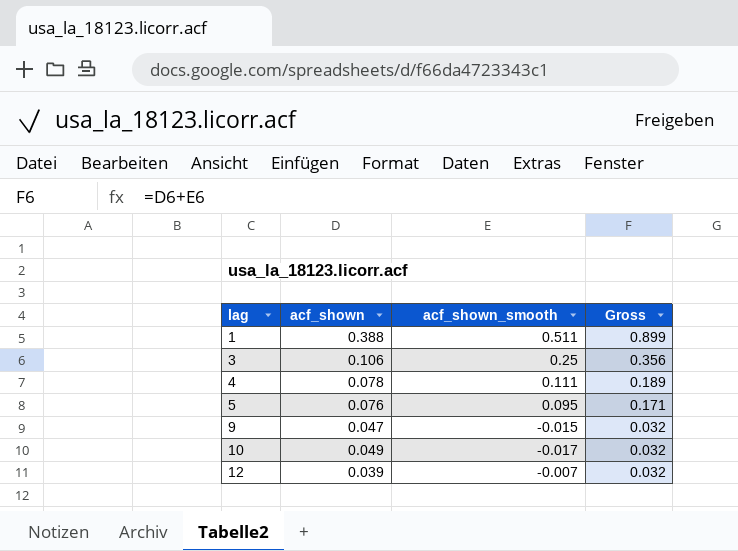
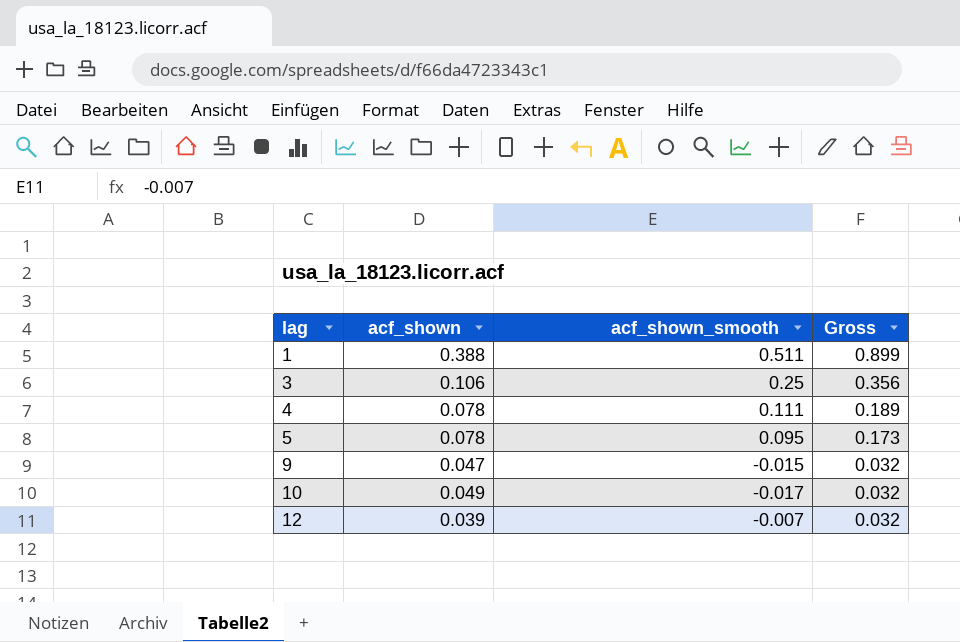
5 | acf_shown: 0.076 -> 0.078
5 | Gross: 0.171 -> 0.173

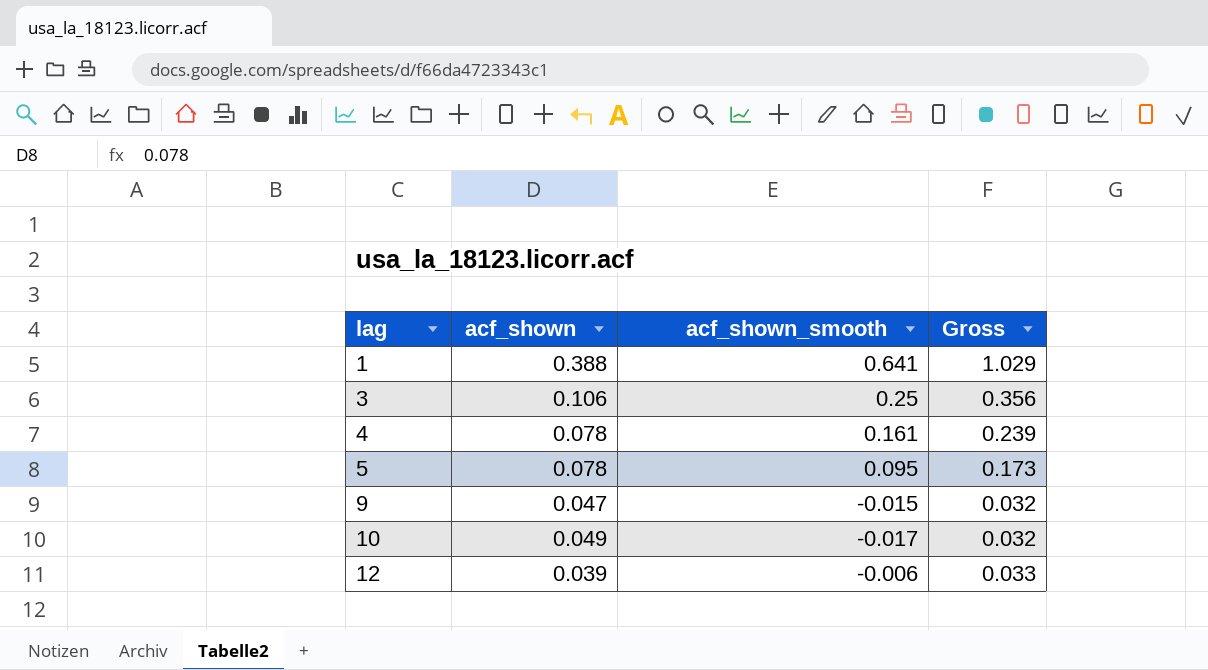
1 | acf_shown_smooth: 0.511 -> 0.641
1 | Gross: 0.899 -> 1.029
4 | acf_shown_smooth: 0.111 -> 0.161
4 | Gross: 0.189 -> 0.239
12 | acf_shown_smooth: -0.007 -> -0.006
12 | Gross: 0.032 -> 0.033

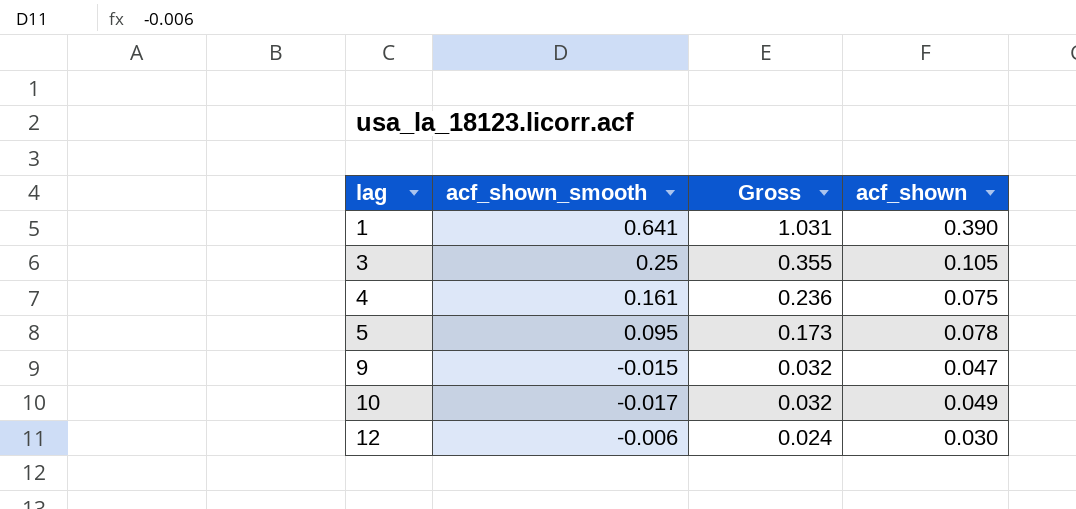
column acf_shown | position: 2 -> 4
1 | Gross: 1.029 -> 1.031
1 | acf_shown: 0.388 -> 0.390
3 | Gross: 0.356 -> 0.355
3 | acf_shown: 0.106 -> 0.105
4 | Gross: 0.239 -> 0.236
4 | acf_shown: 0.078 -> 0.075
12 | Gross: 0.033 -> 0.024
12 | acf_shown: 0.039 -> 0.030

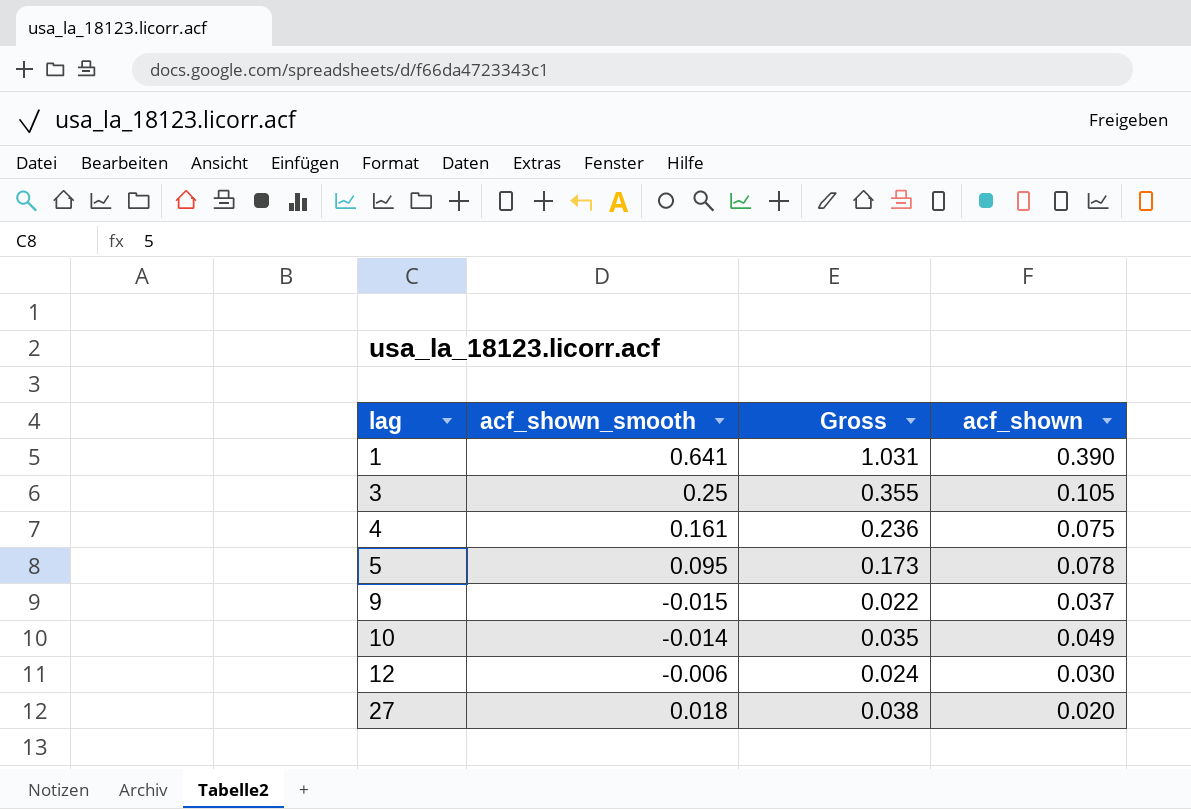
9 | Gross: 0.032 -> 0.022
9 | acf_shown: 0.047 -> 0.037
10 | acf_shown_smooth: -0.017 -> -0.014
10 | Gross: 0.032 -> 0.035
row 27: none -> 0.018 | 0.038 | 0.020

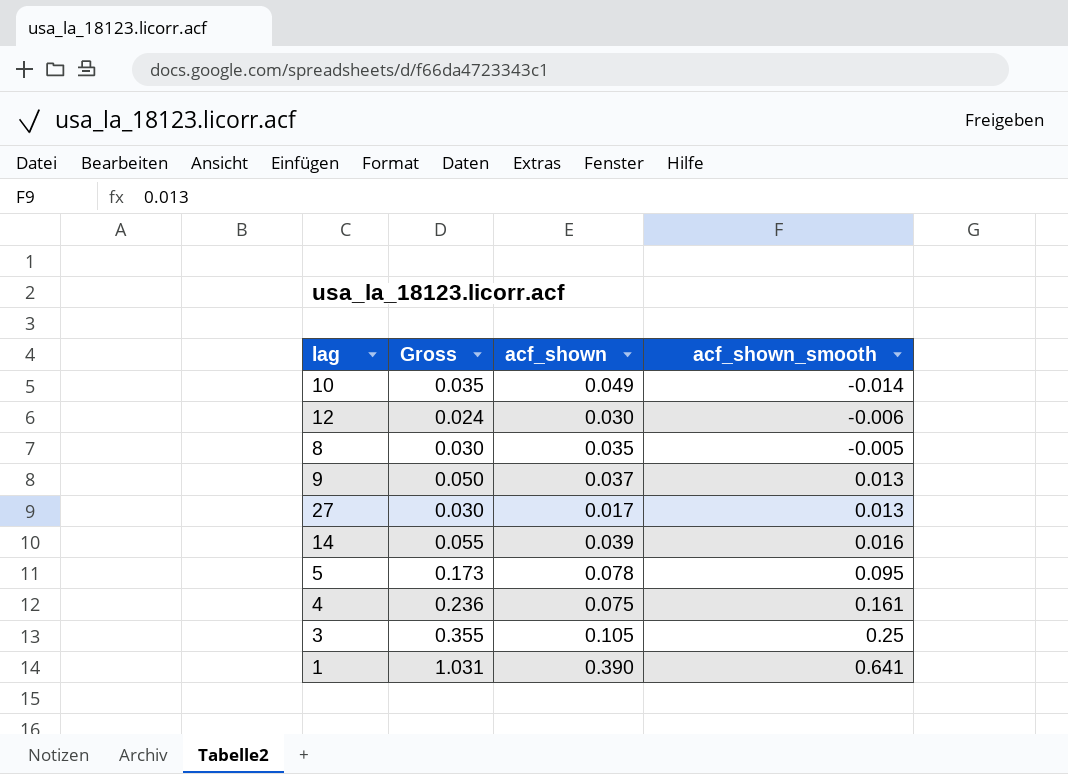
row order: lag ascending -> acf_shown_smooth ascending
column acf_shown_smooth | position: 2 -> 4
row 8: none -> 0.030 | 0.035 | -0.005
9 | Gross: 0.022 -> 0.050
9 | acf_shown_smooth: -0.015 -> 0.013
27 | Gross: 0.038 -> 0.030
27 | acf_shown: 0.020 -> 0.017
27 | acf_shown_smooth: 0.018 -> 0.013
row 14: none -> 0.055 | 0.039 | 0.016

